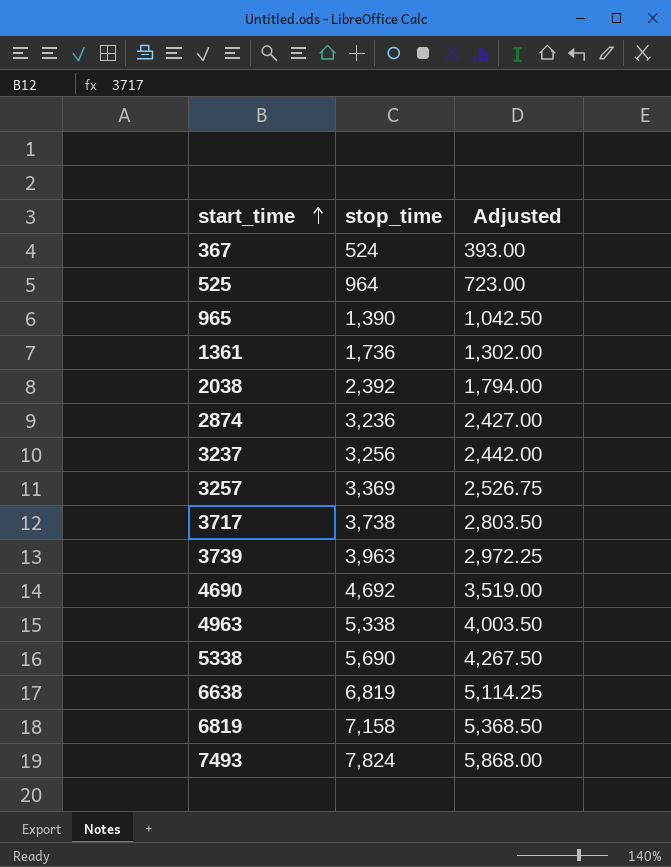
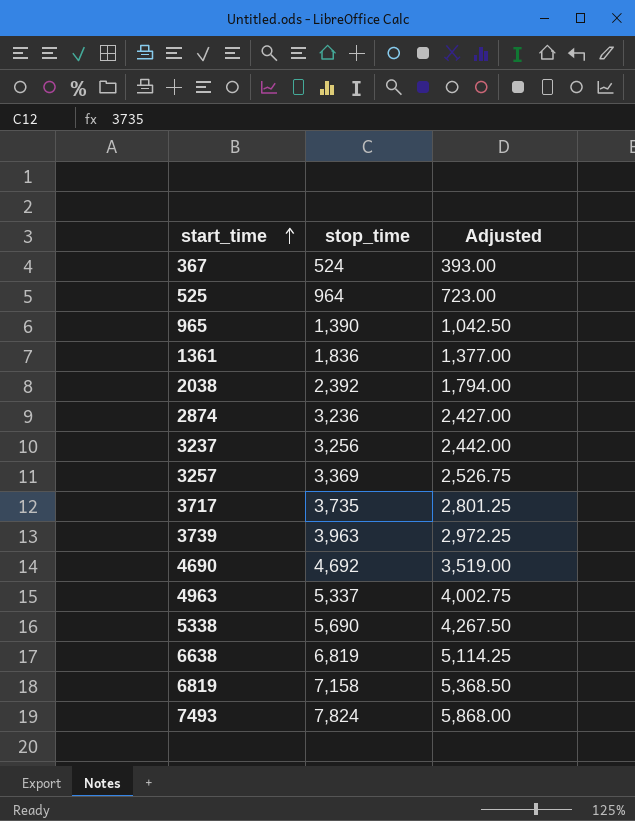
1361 | stop_time: 1,736 -> 1,836
1361 | Adjusted: 1,302.00 -> 1,377.00
3717 | stop_time: 3,738 -> 3,735
3717 | Adjusted: 2,803.50 -> 2,801.25
4963 | stop_time: 5,338 -> 5,337
4963 | Adjusted: 4,003.50 -> 4,002.75

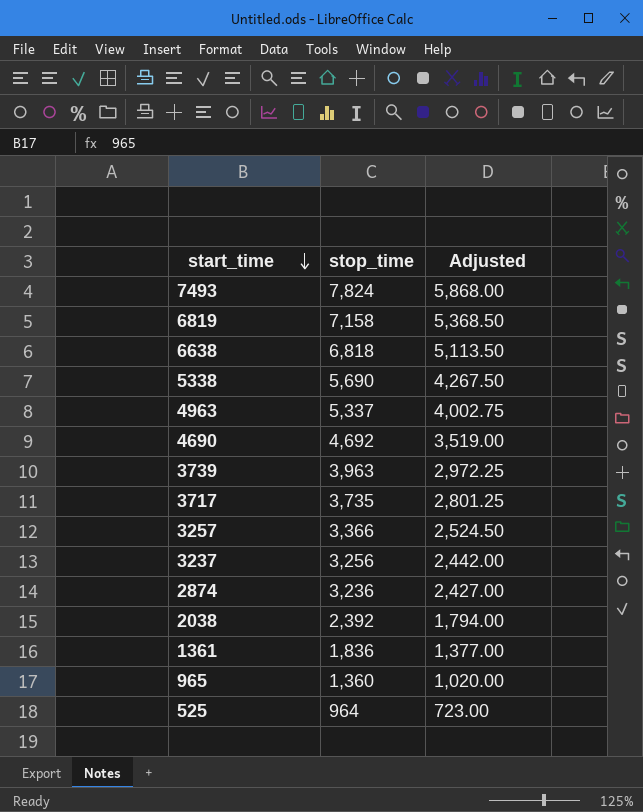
row order: start_time ascending -> start_time descending
row 367: 524 | 393.00 -> none
6638 | stop_time: 6,819 -> 6,818
6638 | Adjusted: 5,114.25 -> 5,113.50
3257 | stop_time: 3,369 -> 3,366
3257 | Adjusted: 2,526.75 -> 2,524.50
965 | stop_time: 1,390 -> 1,360
965 | Adjusted: 1,042.50 -> 1,020.00

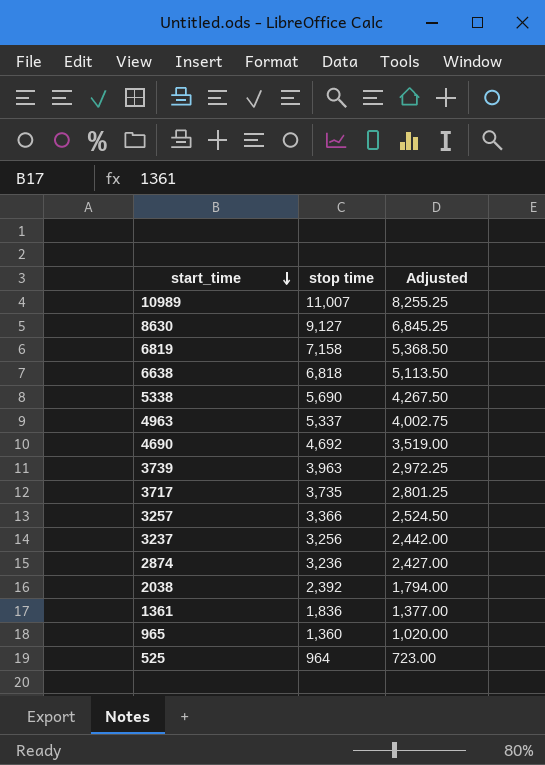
column name: stop_time -> stop time
row 7493: 7,824 | 5,868.00 -> none
row 10989: none -> 11,007 | 8,255.25
row 8630: none -> 9,127 | 6,845.25

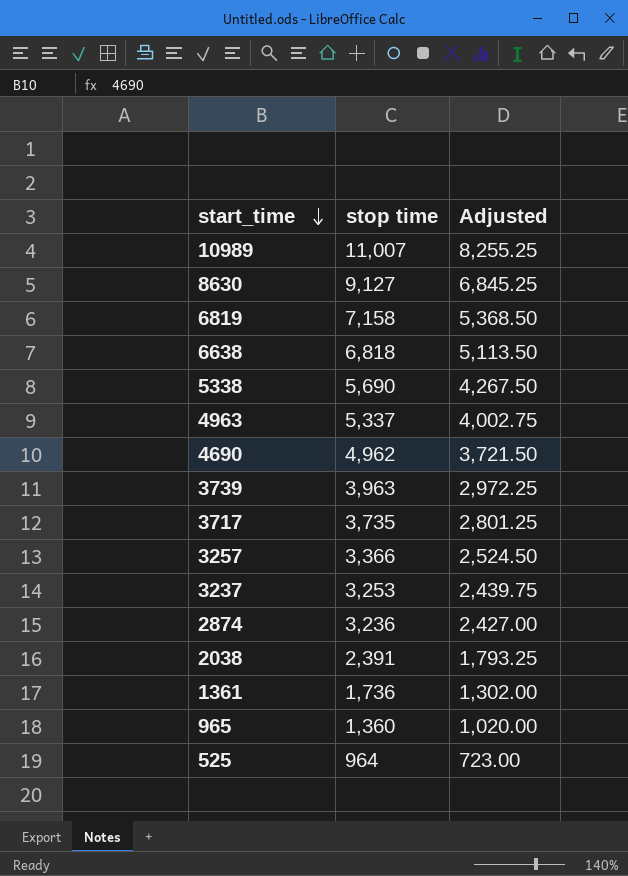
4690 | stop time: 4,692 -> 4,962
4690 | Adjusted: 3,519.00 -> 3,721.50
3237 | stop time: 3,256 -> 3,253
3237 | Adjusted: 2,442.00 -> 2,439.75
2038 | stop time: 2,392 -> 2,391
2038 | Adjusted: 1,794.00 -> 1,793.25
1361 | stop time: 1,836 -> 1,736
1361 | Adjusted: 1,377.00 -> 1,302.00

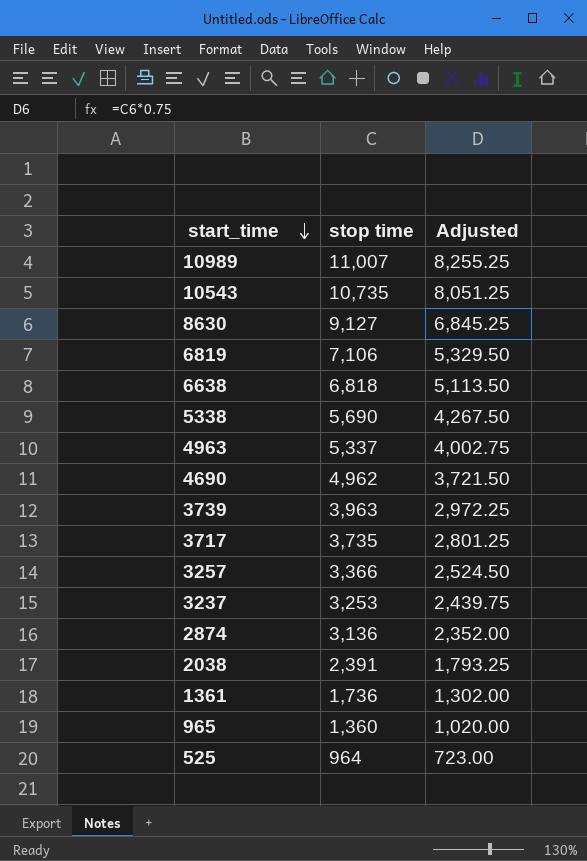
row 10543: none -> 10,735 | 8,051.25
6819 | stop time: 7,158 -> 7,106
6819 | Adjusted: 5,368.50 -> 5,329.50
2874 | stop time: 3,236 -> 3,136
2874 | Adjusted: 2,427.00 -> 2,352.00

